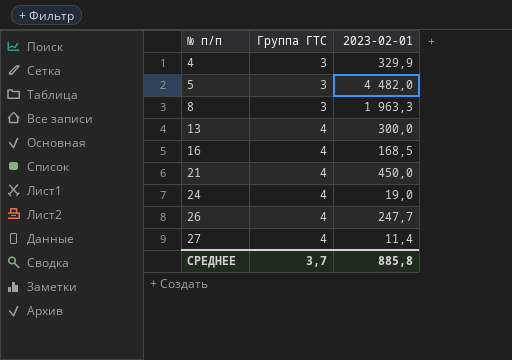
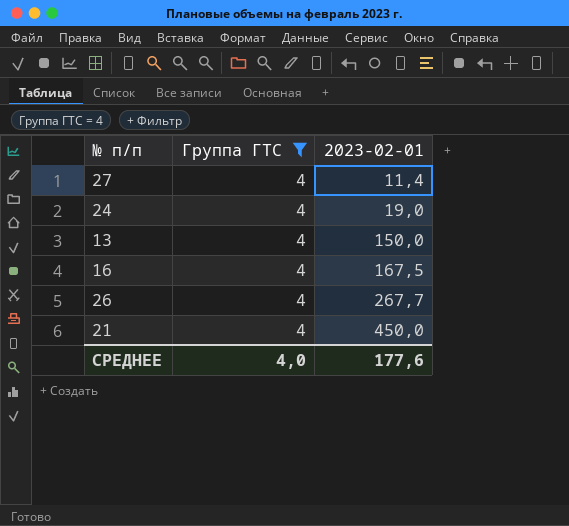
filter: none -> Группа ГТС = 4
row order: № п/п ascending -> 2023-02-01 ascending
13 | 2023-02-01: 300,0 -> 150,0
16 | 2023-02-01: 168,5 -> 167,5
26 | 2023-02-01: 247,7 -> 267,7
СРЕДНЕЕ | Группа ГТС: 3,7 -> 4,0
СРЕДНЕЕ | 2023-02-01: 885,8 -> 177,6

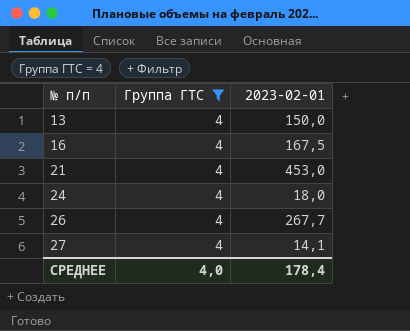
row order: 2023-02-01 ascending -> № п/п ascending
21 | 2023-02-01: 450,0 -> 453,0
24 | 2023-02-01: 19,0 -> 18,0
27 | 2023-02-01: 11,4 -> 14,1
СРЕДНЕЕ | 2023-02-01: 177,6 -> 178,4

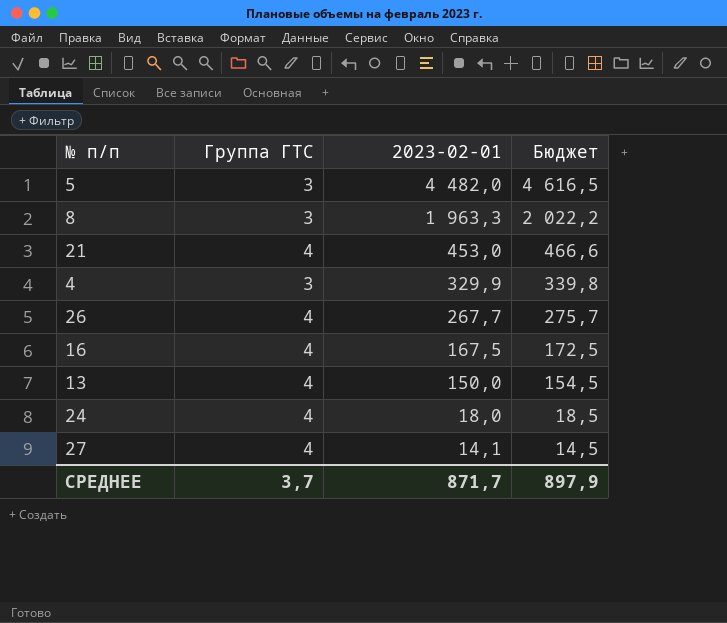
filter: Группа ГТС = 4 -> none
row order: № п/п ascending -> 2023-02-01 descending
column Бюджет | formula: none -> [2023-02-01] * 1,03
СРЕДНЕЕ | Группа ГТС: 4,0 -> 3,7
СРЕДНЕЕ | 2023-02-01: 178,4 -> 871,7

